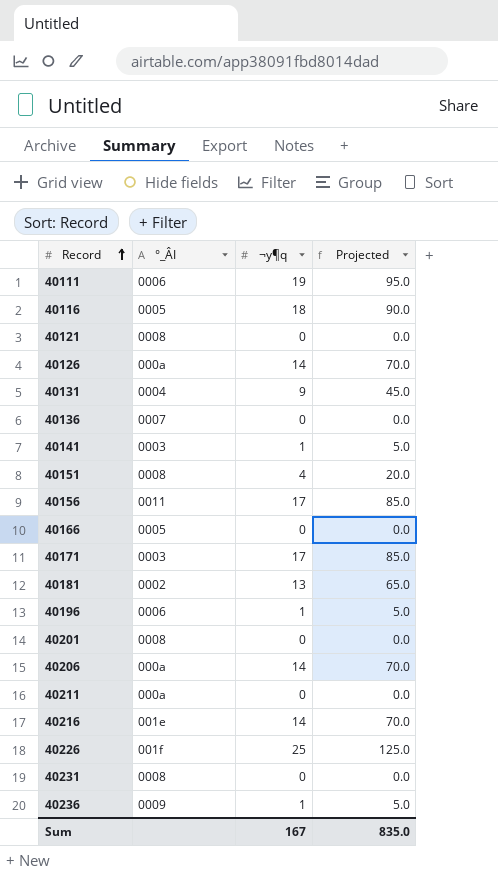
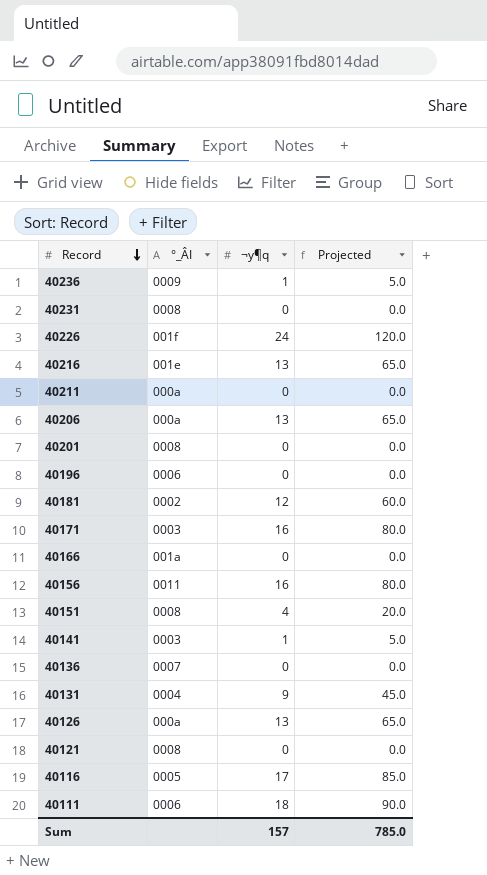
row order: Record ascending -> Record descending
40226 | ¬y¶q: 25 -> 24
40226 | Projected: 125.0 -> 120.0
40216 | ¬y¶q: 14 -> 13
40216 | Projected: 70.0 -> 65.0
40206 | ¬y¶q: 14 -> 13
40206 | Projected: 70.0 -> 65.0
40196 | ¬y¶q: 1 -> 0
40196 | Projected: 5.0 -> 0.0
40181 | ¬y¶q: 13 -> 12
40181 | Projected: 65.0 -> 60.0
40171 | ¬y¶q: 17 -> 16
40171 | Projected: 85.0 -> 80.0
40166 | °_ÂI: 0005 -> 001a
40156 | ¬y¶q: 17 -> 16
40156 | Projected: 85.0 -> 80.0
40126 | ¬y¶q: 14 -> 13
40126 | Projected: 70.0 -> 65.0
40116 | ¬y¶q: 18 -> 17
40116 | Projected: 90.0 -> 85.0
40111 | ¬y¶q: 19 -> 18
40111 | Projected: 95.0 -> 90.0
Sum | ¬y¶q: 167 -> 157
Sum | Projected: 835.0 -> 785.0

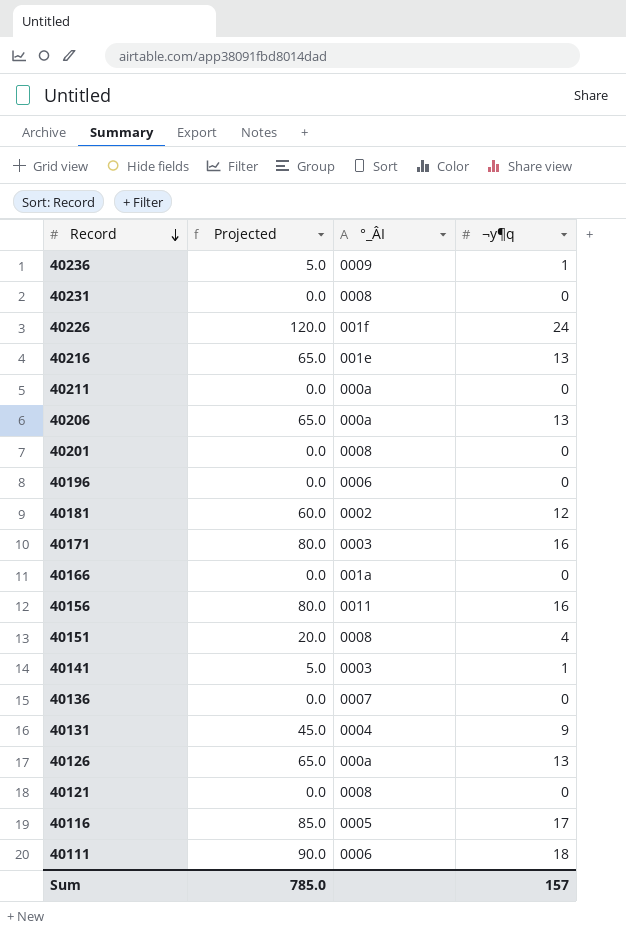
column Projected | position: 4 -> 2

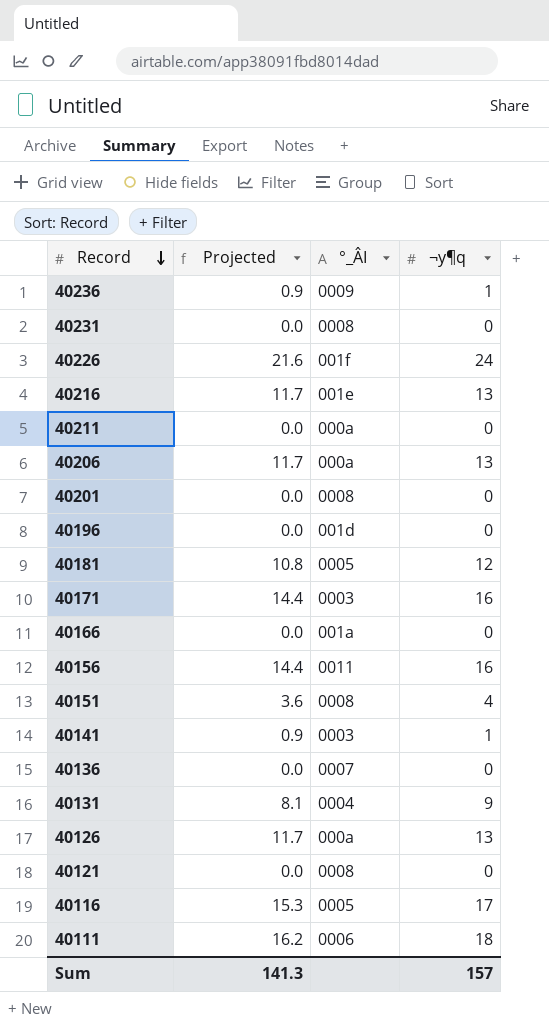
column Projected | formula: [¬y¶q] * 5 -> [¬y¶q] * 0.9
40196 | °_ÂI: 0006 -> 001d
40181 | °_ÂI: 0002 -> 0005
Sum | Projected: 785.0 -> 141.3

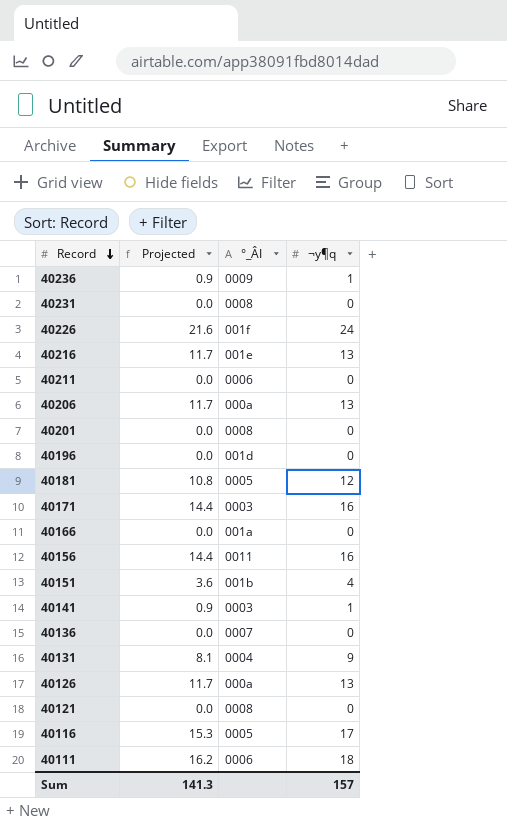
40211 | °_ÂI: 000a -> 0006
40151 | °_ÂI: 0008 -> 001b

